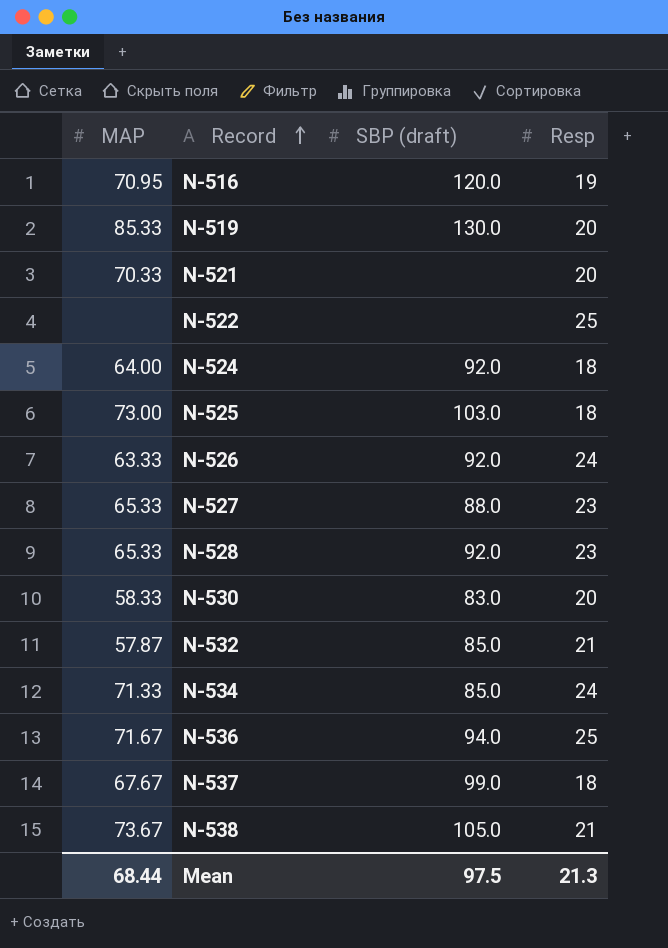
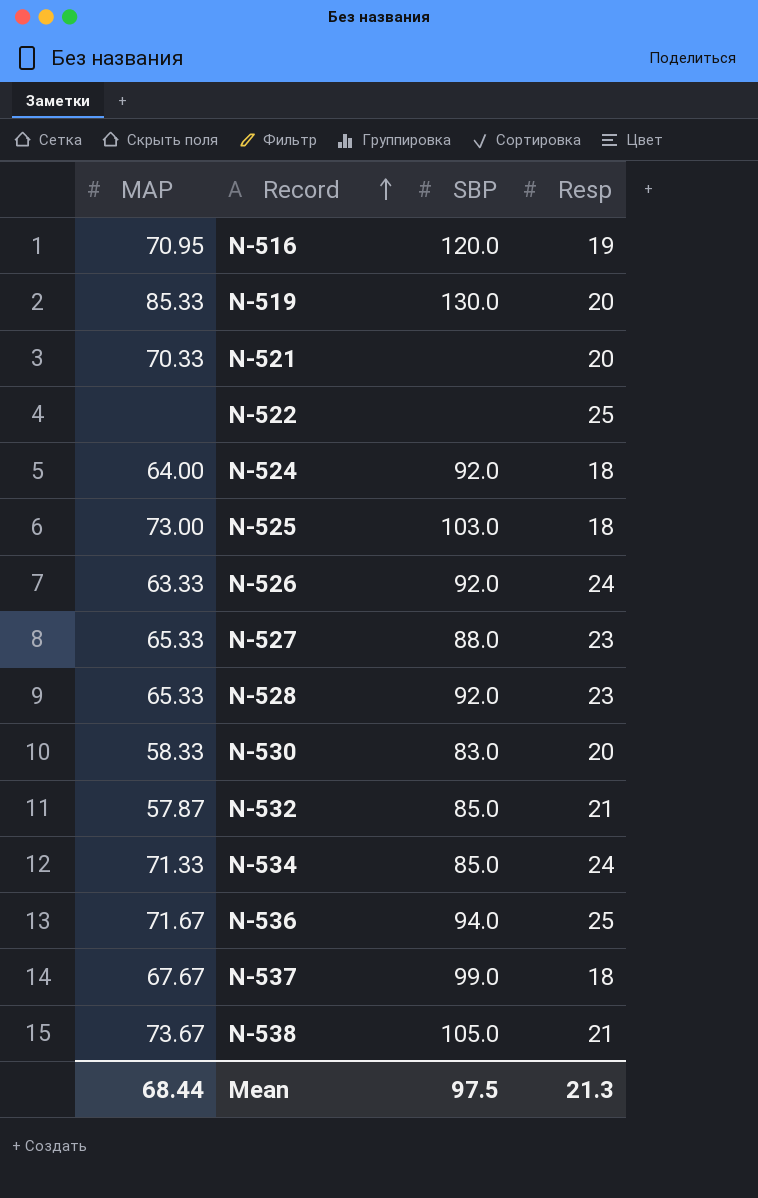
column name: SBP (draft) -> SBP

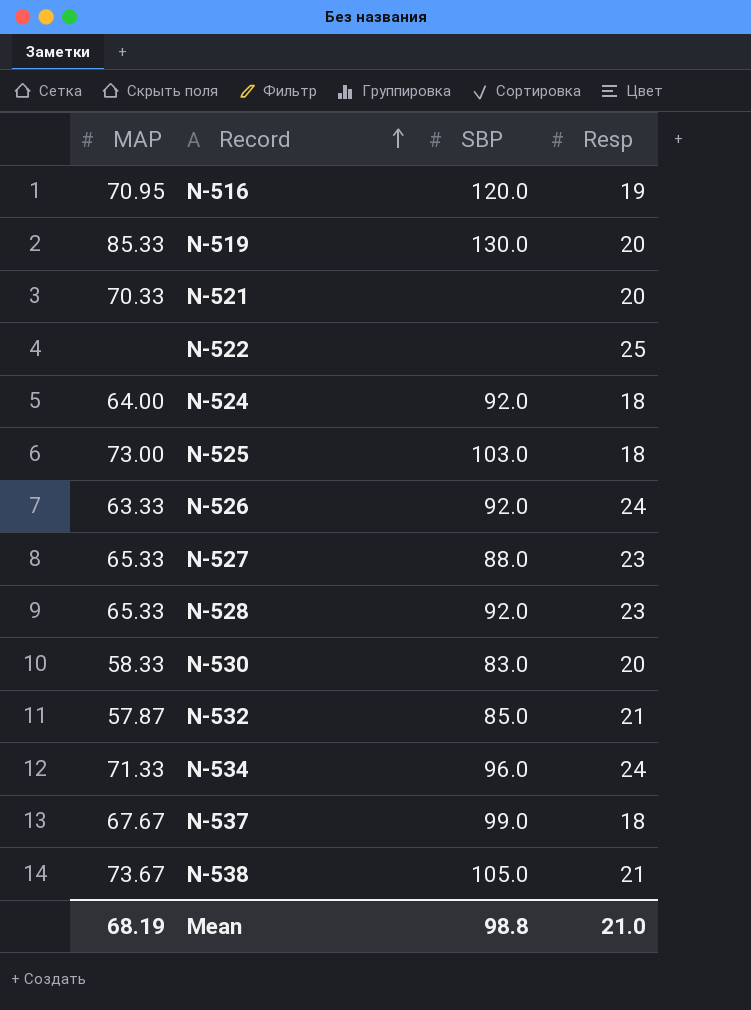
row N-536: 71.67 | 94.0 | 25 -> none
N-534 | SBP: 85.0 -> 96.0
Mean | MAP: 68.44 -> 68.19
Mean | SBP: 97.5 -> 98.8
Mean | Resp: 21.3 -> 21.0

